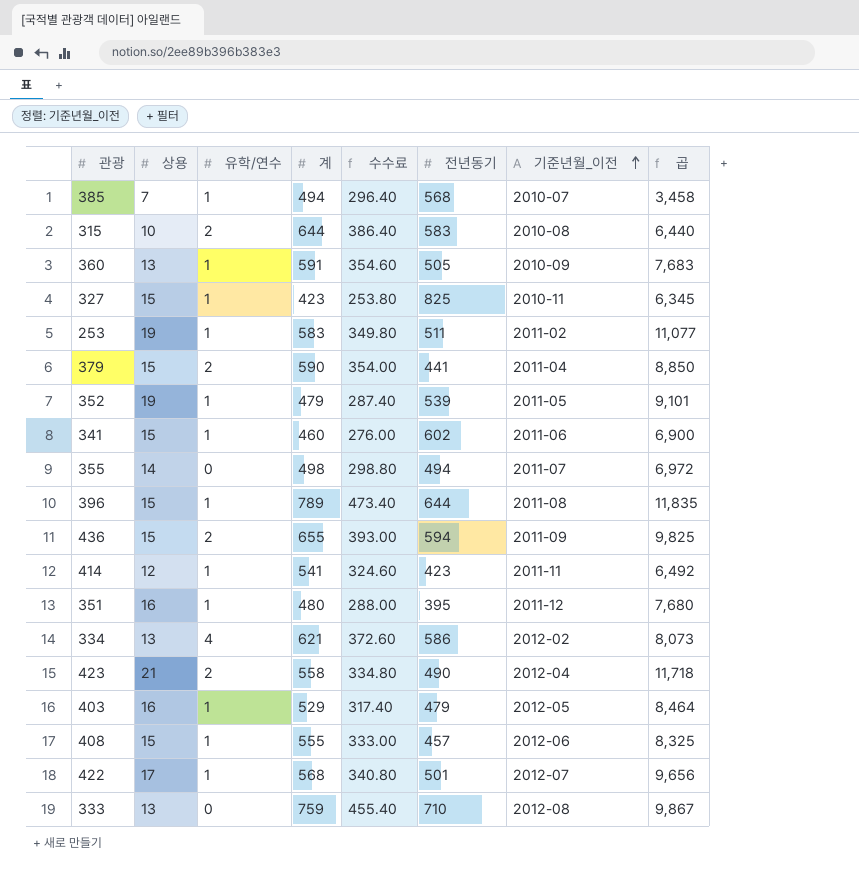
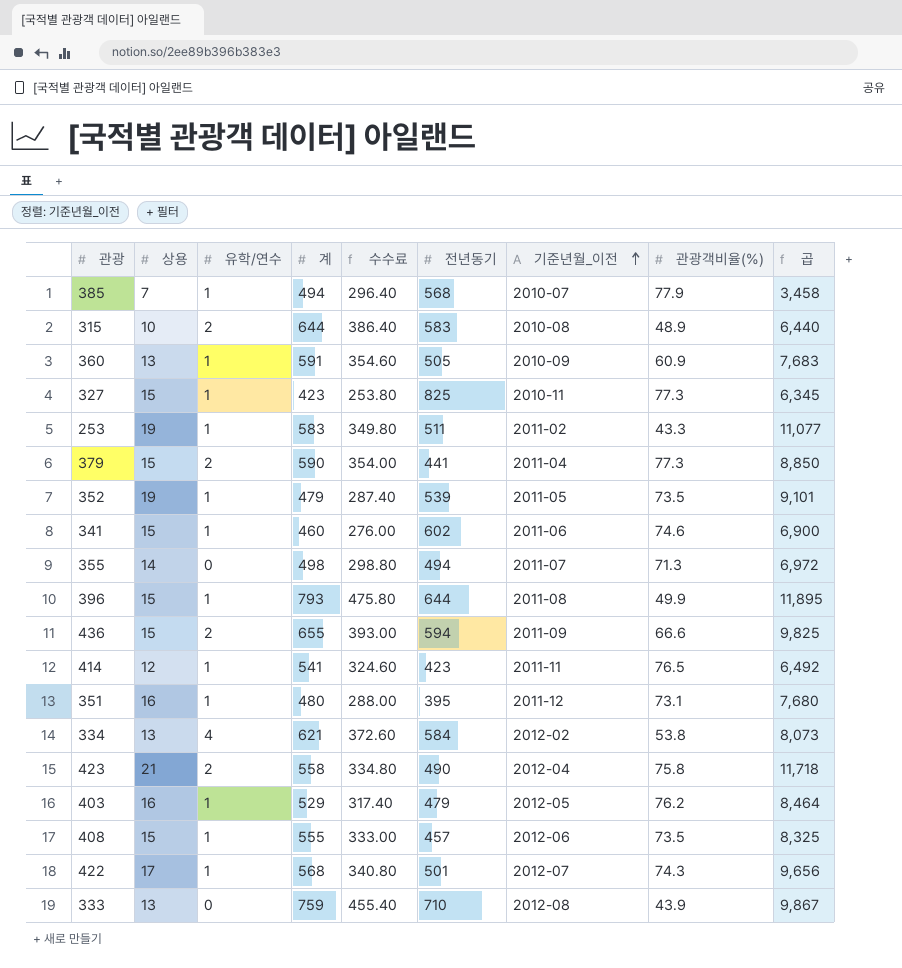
column 관광객비율(%) | position: none -> 8
396 | 계: 789 -> 793
396 | 수수료: 473.40 -> 475.80
396 | 곱: 11,835 -> 11,895
334 | 전년동기: 586 -> 584

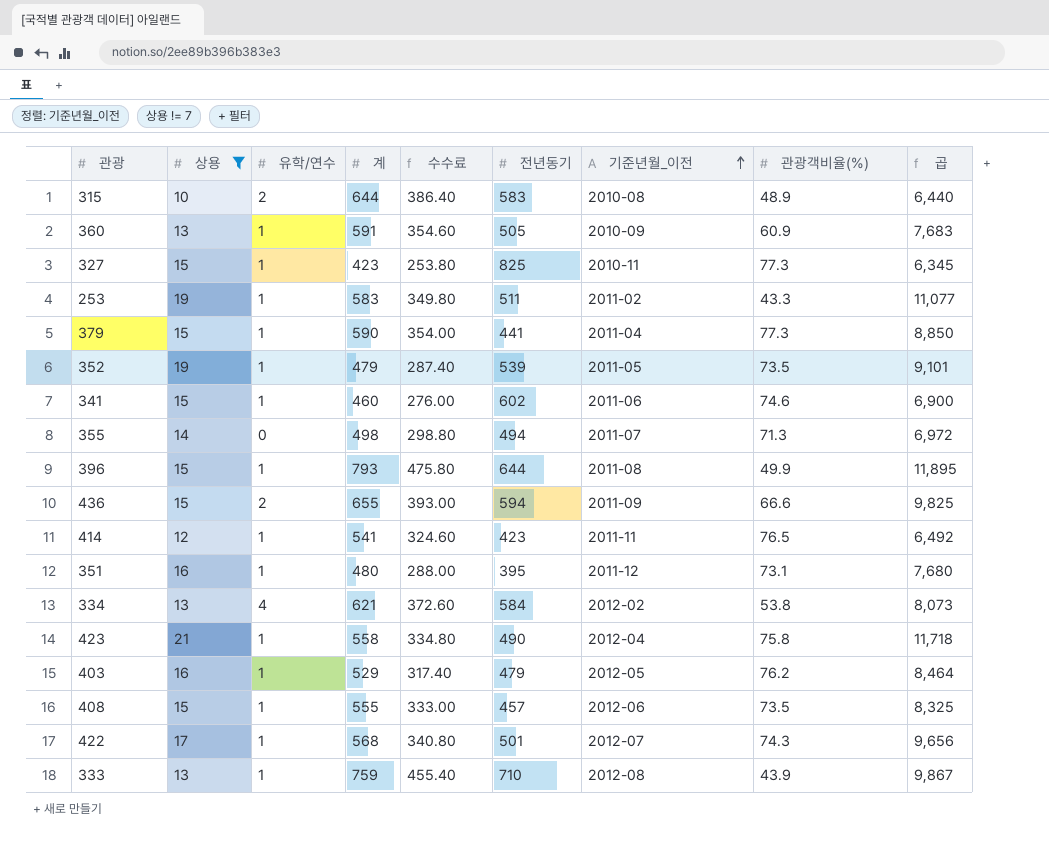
filter: none -> 상용 != 7
379 | 유학/연수: 2 -> 1
423 | 유학/연수: 2 -> 1
333 | 유학/연수: 0 -> 1

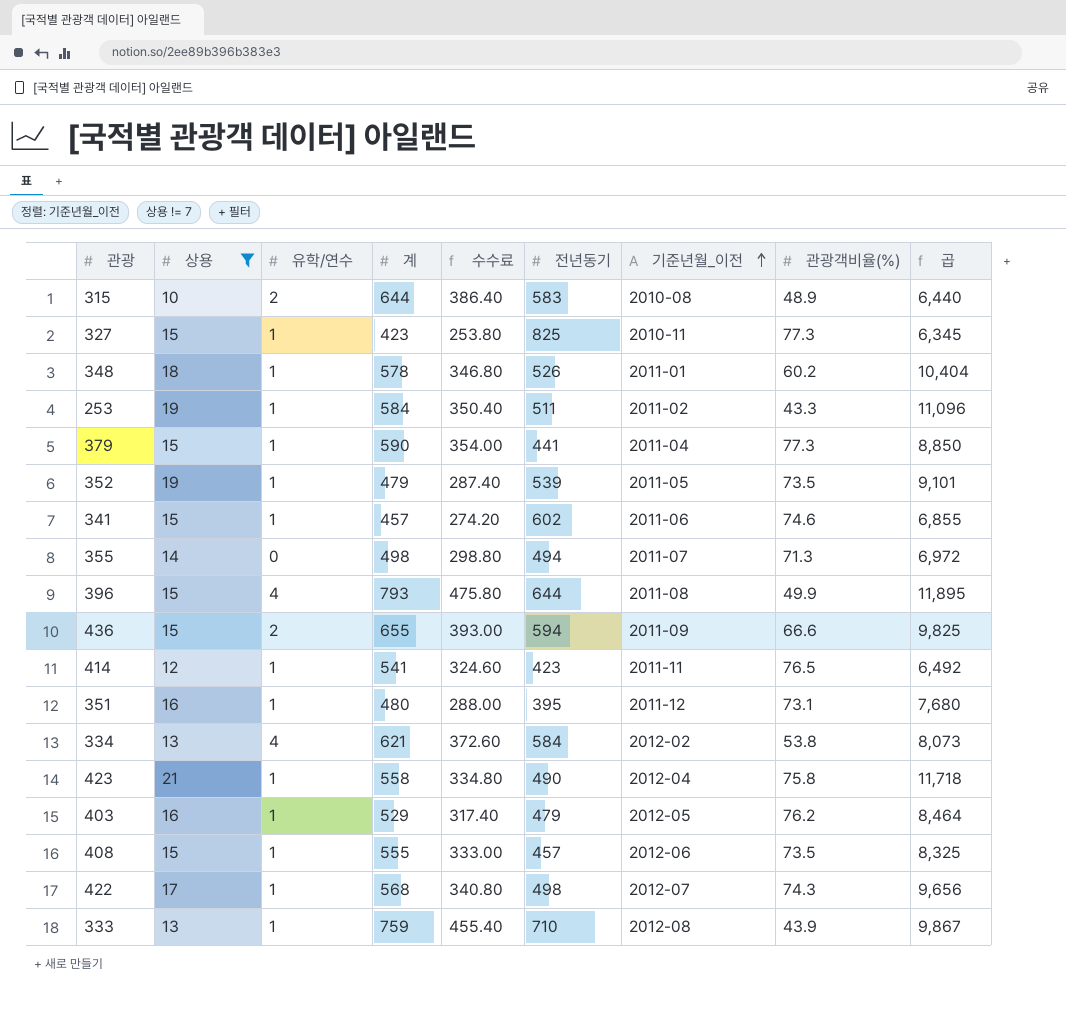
row 360: 13 | 1 | 591 | 354.60 | 505 | 2010-09 | 60.9 | 7,683 -> none
row 348: none -> 18 | 1 | 578 | 346.80 | 526 | 2011-01 | 60.2 | 10,404
253 | 계: 583 -> 584
253 | 수수료: 349.80 -> 350.40
253 | 곱: 11,077 -> 11,096
341 | 계: 460 -> 457
341 | 수수료: 276.00 -> 274.20
341 | 곱: 6,900 -> 6,855
396 | 유학/연수: 1 -> 4
422 | 전년동기: 501 -> 498

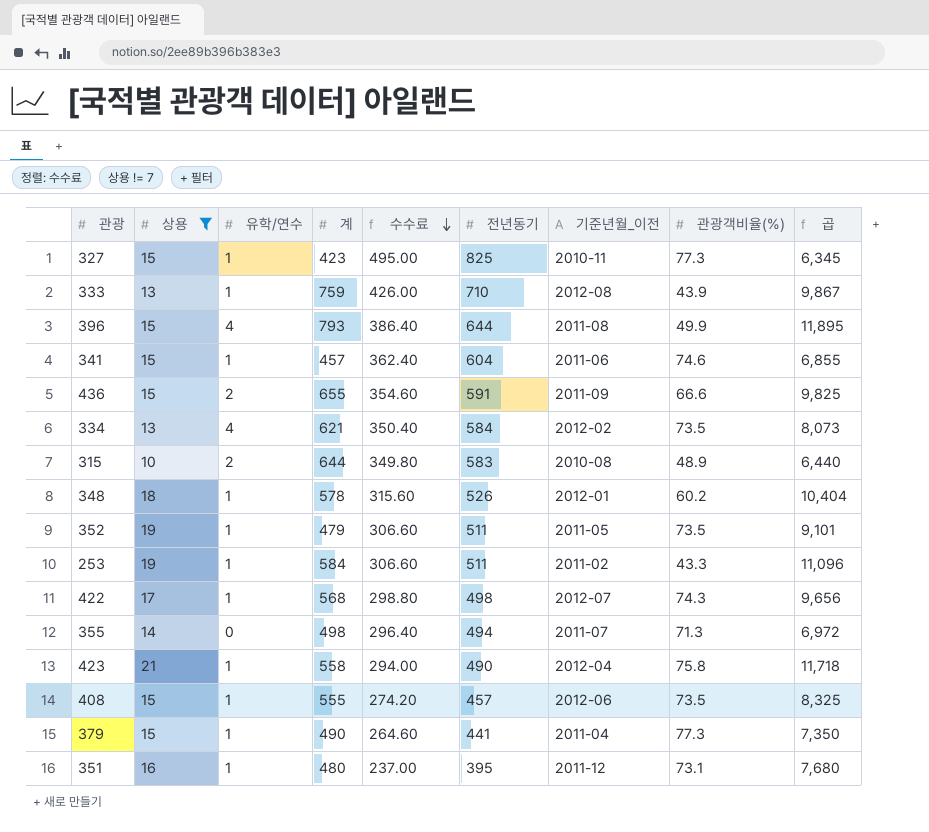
row order: 기준년월_이전 ascending -> 수수료 descending
column 수수료 | formula: [계] * 0.6 -> [전년동기] * 0.6
row 414: 12 | 1 | 541 | 324.60 | 423 | 2011-11 | 76.5 | 6,492 -> none
row 403: 16 | 1 | 529 | 317.40 | 479 | 2012-05 | 76.2 | 8,464 -> none
341 | 전년동기: 602 -> 604
436 | 전년동기: 594 -> 591
334 | 관광객비율(%): 53.8 -> 73.5
348 | 기준년월_이전: 2011-01 -> 2012-01
352 | 전년동기: 539 -> 511
379 | 계: 590 -> 490
379 | 곱: 8,850 -> 7,350

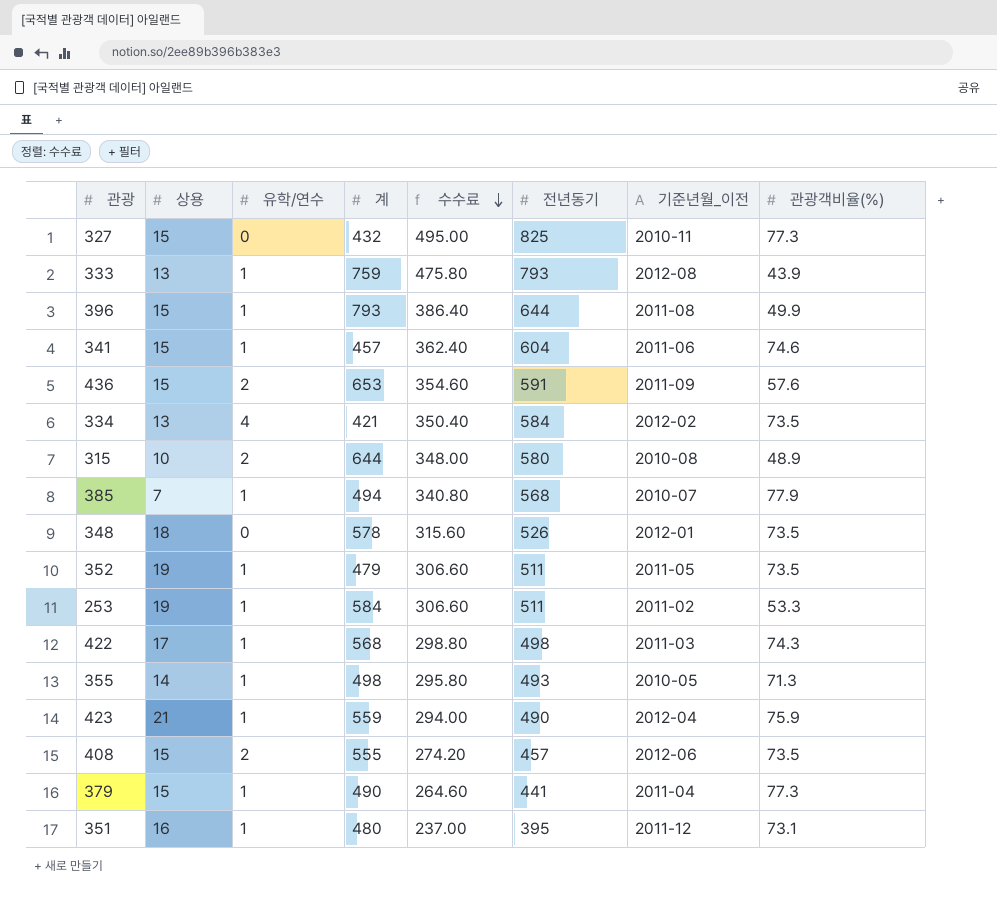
filter: 상용 != 7 -> none
column 곱 | formula: [상용] * [계] -> none
327 | 유학/연수: 1 -> 0
327 | 계: 423 -> 432
333 | 수수료: 426.00 -> 475.80
333 | 전년동기: 710 -> 793
396 | 유학/연수: 4 -> 1
436 | 계: 655 -> 653
436 | 관광객비율(%): 66.6 -> 57.6
334 | 계: 621 -> 421
315 | 수수료: 349.80 -> 348.00
315 | 전년동기: 583 -> 580
348 | 유학/연수: 1 -> 0
348 | 관광객비율(%): 60.2 -> 73.5
253 | 관광객비율(%): 43.3 -> 53.3
422 | 기준년월_이전: 2012-07 -> 2011-03
355 | 유학/연수: 0 -> 1
355 | 수수료: 296.40 -> 295.80
355 | 전년동기: 494 -> 493
355 | 기준년월_이전: 2011-07 -> 2010-05
423 | 계: 558 -> 559
423 | 관광객비율(%): 75.8 -> 75.9
408 | 유학/연수: 1 -> 2

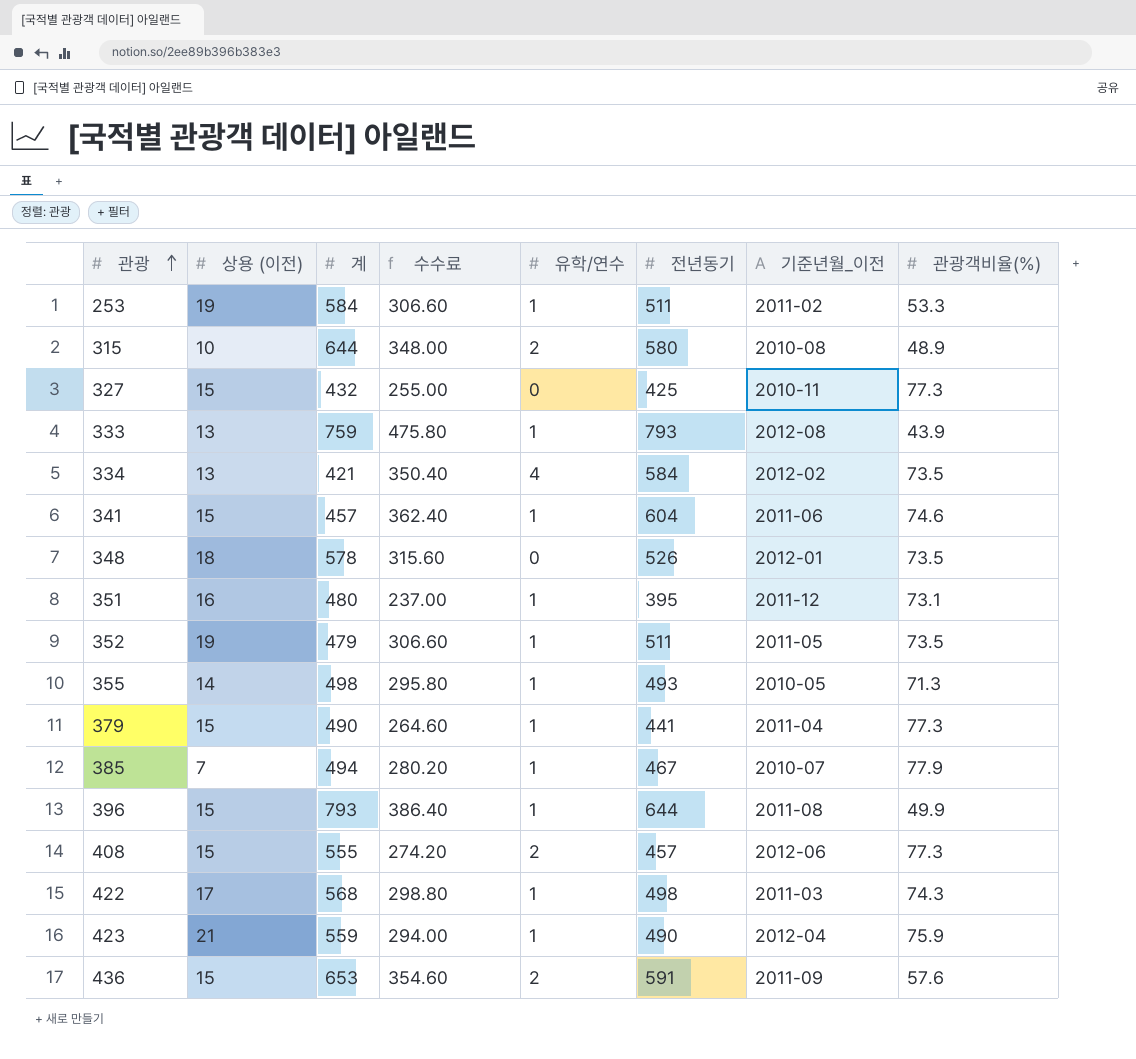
row order: 수수료 descending -> 관광 ascending
column name: 상용 -> 상용 (이전)
column 유학/연수 | position: 3 -> 5
327 | 수수료: 495.00 -> 255.00
327 | 전년동기: 825 -> 425
385 | 수수료: 340.80 -> 280.20
385 | 전년동기: 568 -> 467
408 | 관광객비율(%): 73.5 -> 77.3

